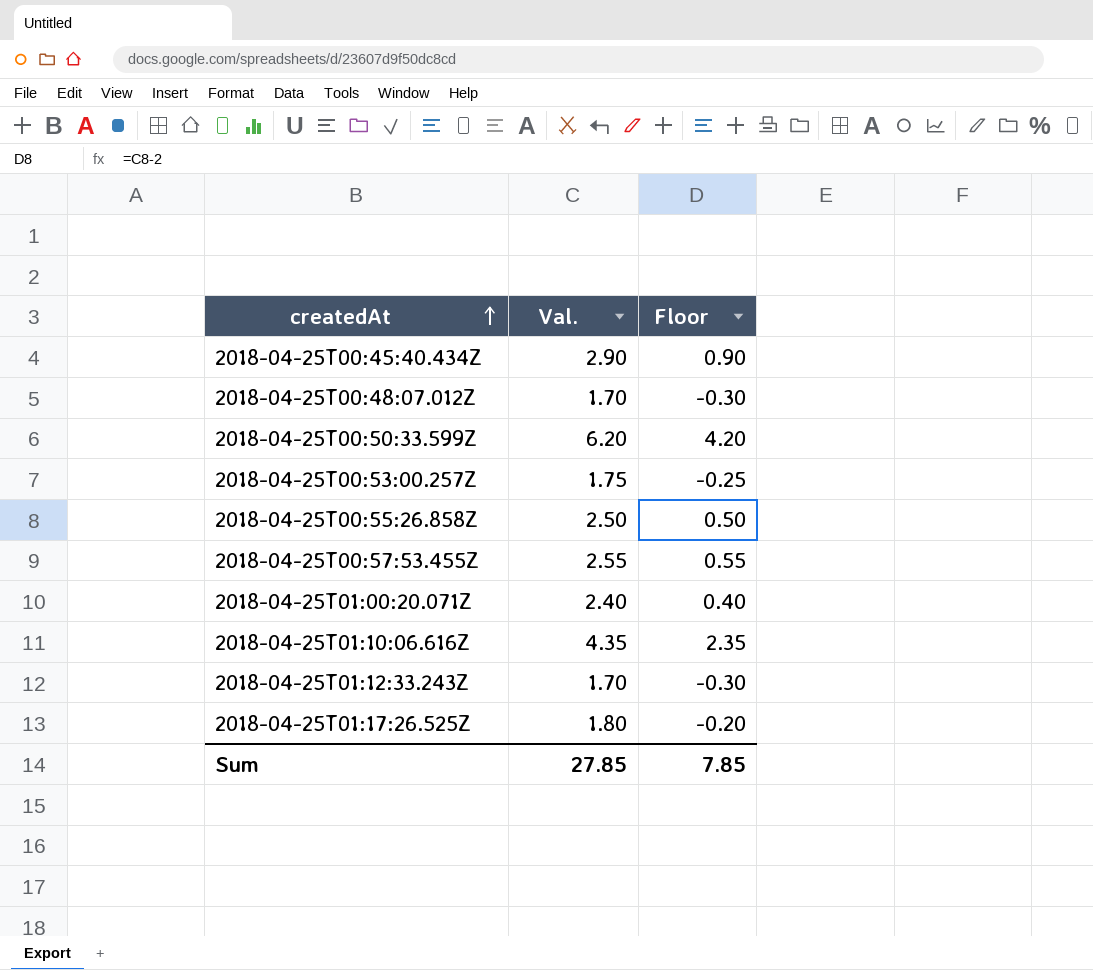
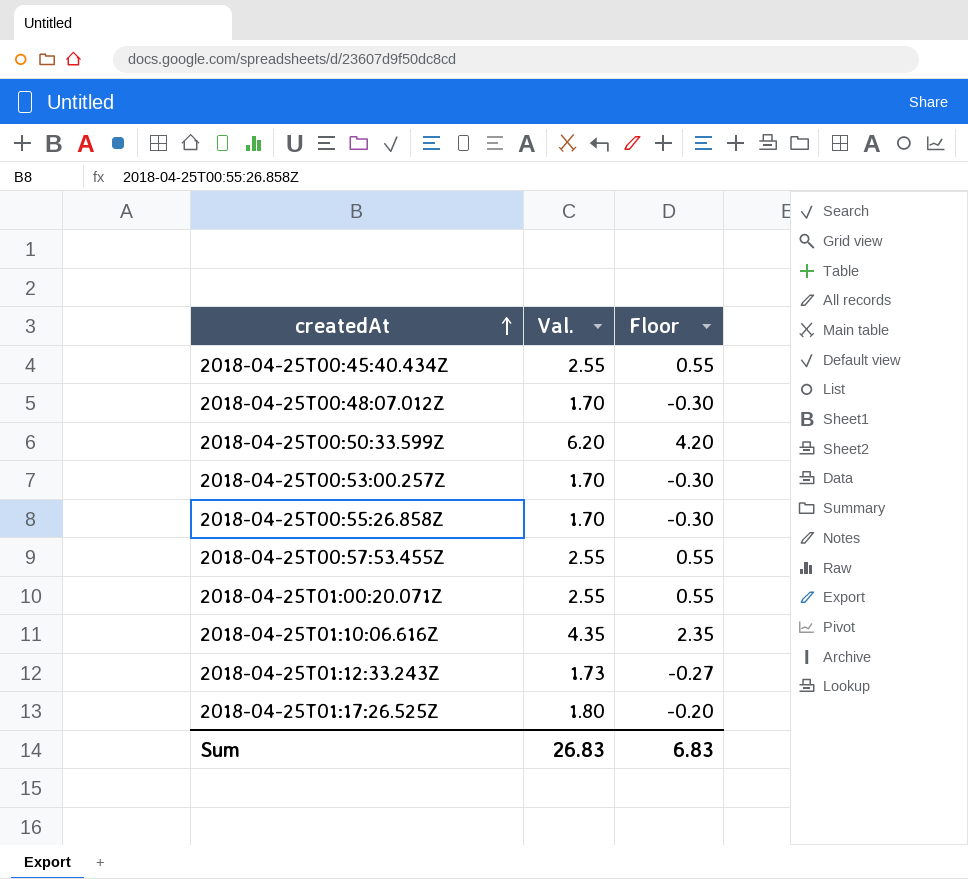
2018-04-25T00:45:40.434Z | Val.: 2.90 -> 2.55
2018-04-25T00:45:40.434Z | Floor: 0.90 -> 0.55
2018-04-25T00:53:00.257Z | Val.: 1.75 -> 1.70
2018-04-25T00:53:00.257Z | Floor: -0.25 -> -0.30
2018-04-25T00:55:26.858Z | Val.: 2.50 -> 1.70
2018-04-25T00:55:26.858Z | Floor: 0.50 -> -0.30
2018-04-25T01:00:20.071Z | Val.: 2.40 -> 2.55
2018-04-25T01:00:20.071Z | Floor: 0.40 -> 0.55
2018-04-25T01:12:33.243Z | Val.: 1.70 -> 1.73
2018-04-25T01:12:33.243Z | Floor: -0.30 -> -0.27
Sum | Val.: 27.85 -> 26.83
Sum | Floor: 7.85 -> 6.83

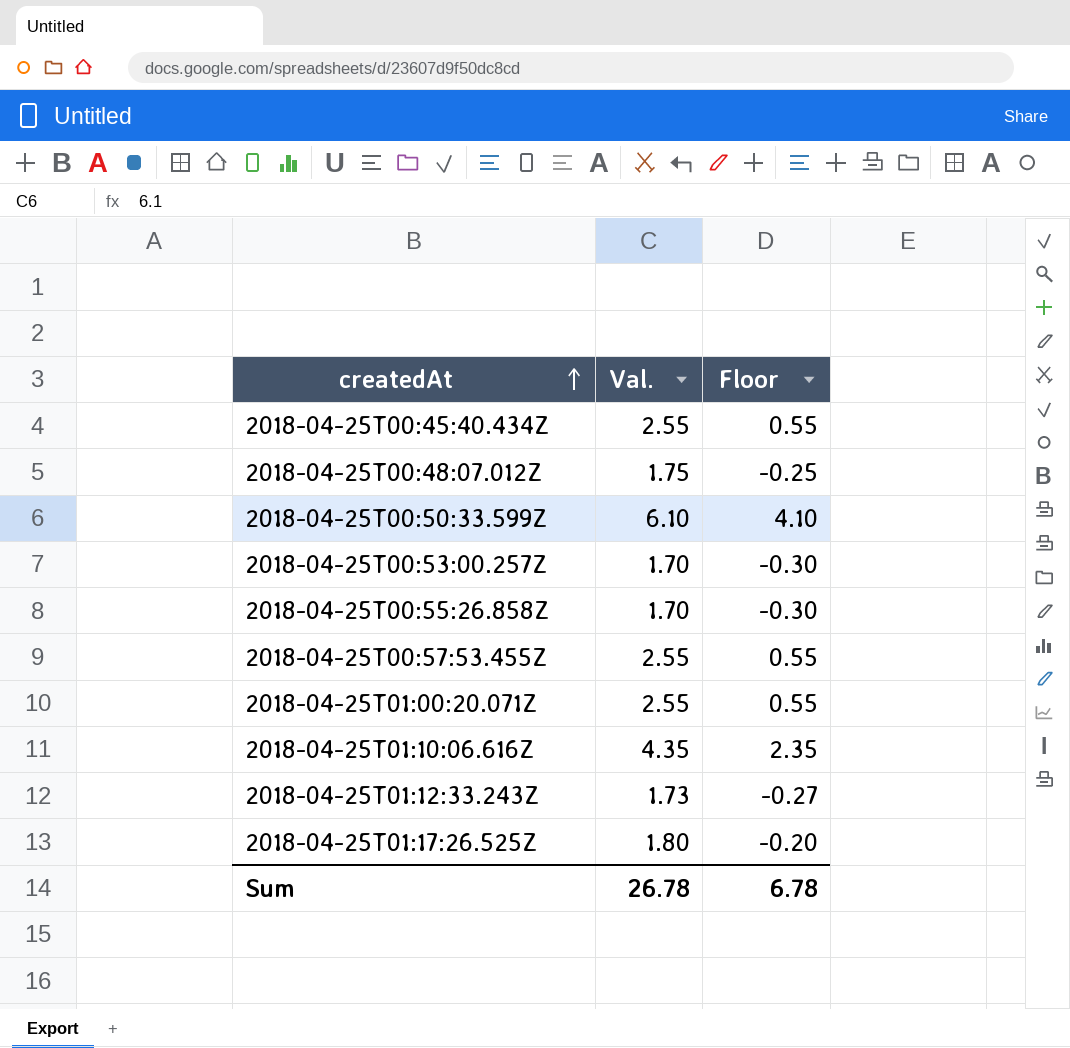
2018-04-25T00:48:07.012Z | Val.: 1.70 -> 1.75
2018-04-25T00:48:07.012Z | Floor: -0.30 -> -0.25
2018-04-25T00:50:33.599Z | Val.: 6.20 -> 6.10
2018-04-25T00:50:33.599Z | Floor: 4.20 -> 4.10
Sum | Val.: 26.83 -> 26.78
Sum | Floor: 6.83 -> 6.78

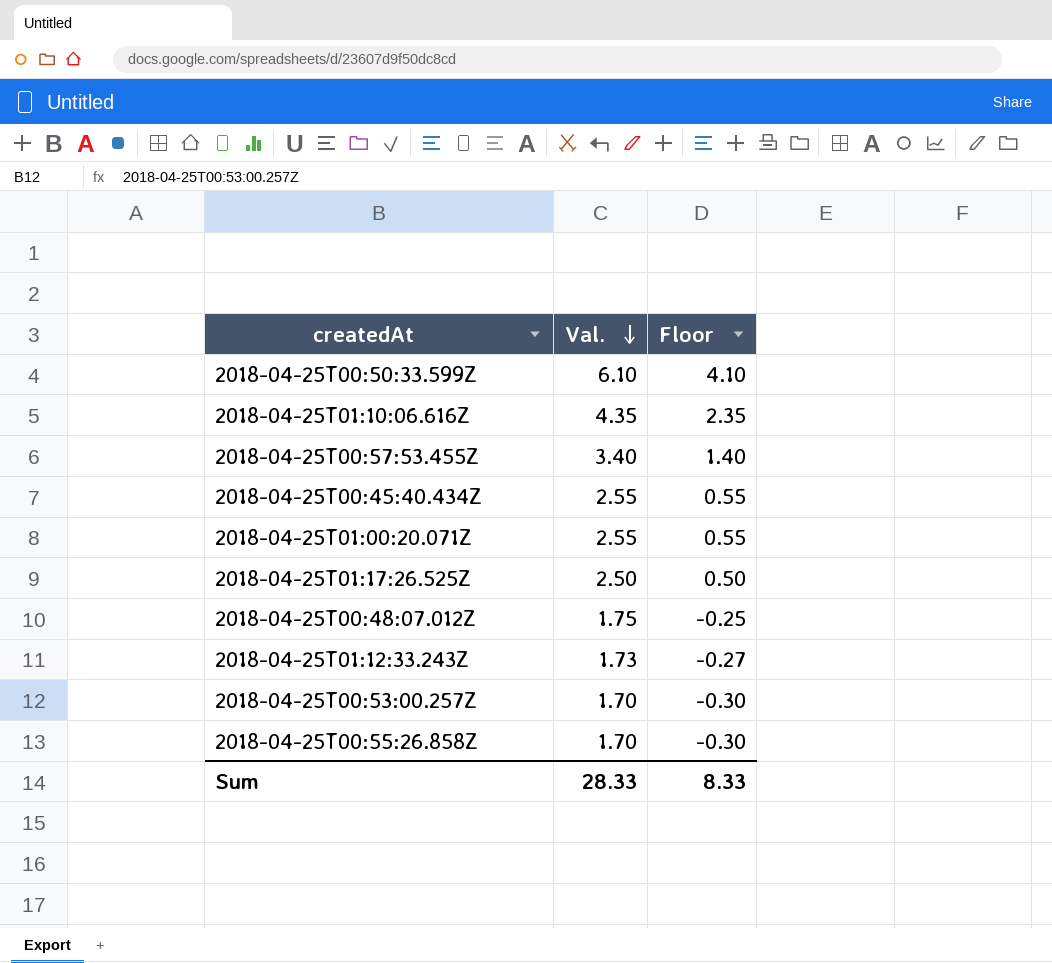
row order: createdAt ascending -> Val. descending
2018-04-25T00:57:53.455Z | Val.: 2.55 -> 3.40
2018-04-25T00:57:53.455Z | Floor: 0.55 -> 1.40
2018-04-25T01:17:26.525Z | Val.: 1.80 -> 2.50
2018-04-25T01:17:26.525Z | Floor: -0.20 -> 0.50
Sum | Val.: 26.78 -> 28.33
Sum | Floor: 6.78 -> 8.33

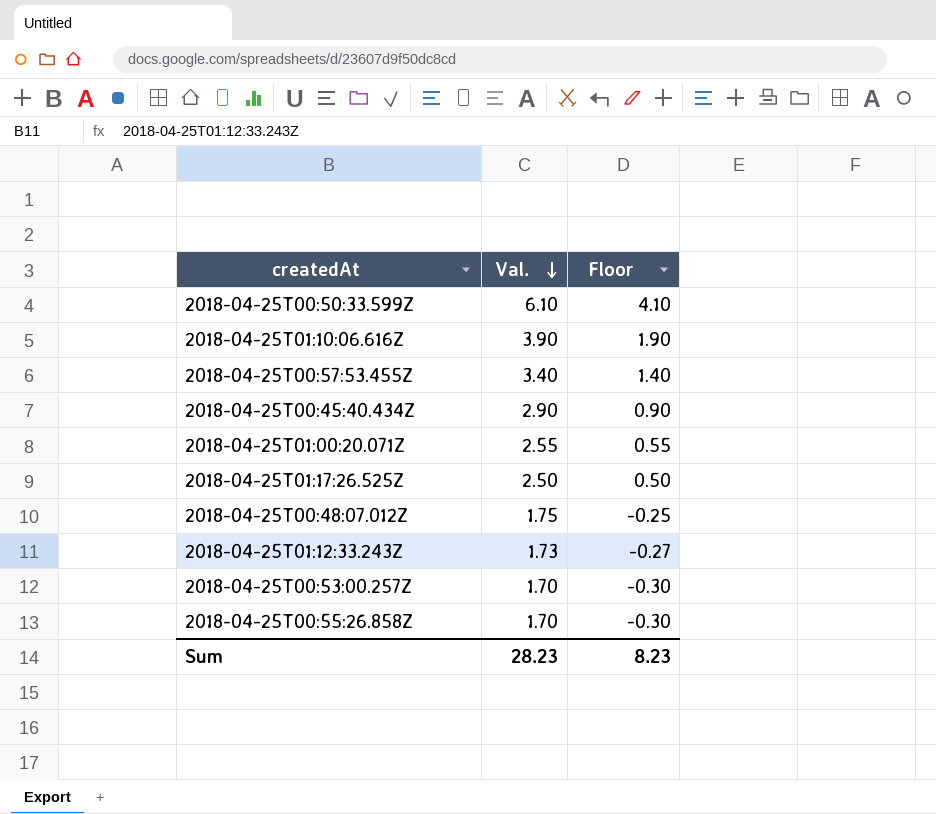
2018-04-25T01:10:06.616Z | Val.: 4.35 -> 3.90
2018-04-25T01:10:06.616Z | Floor: 2.35 -> 1.90
2018-04-25T00:45:40.434Z | Val.: 2.55 -> 2.90
2018-04-25T00:45:40.434Z | Floor: 0.55 -> 0.90
Sum | Val.: 28.33 -> 28.23
Sum | Floor: 8.33 -> 8.23

